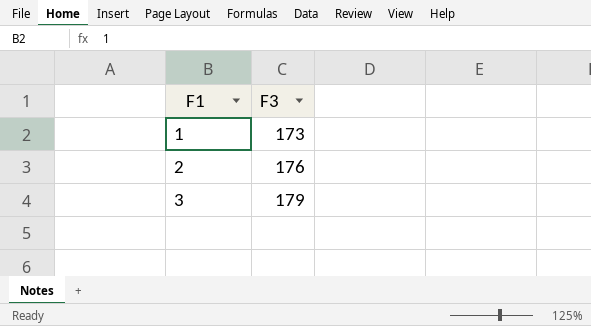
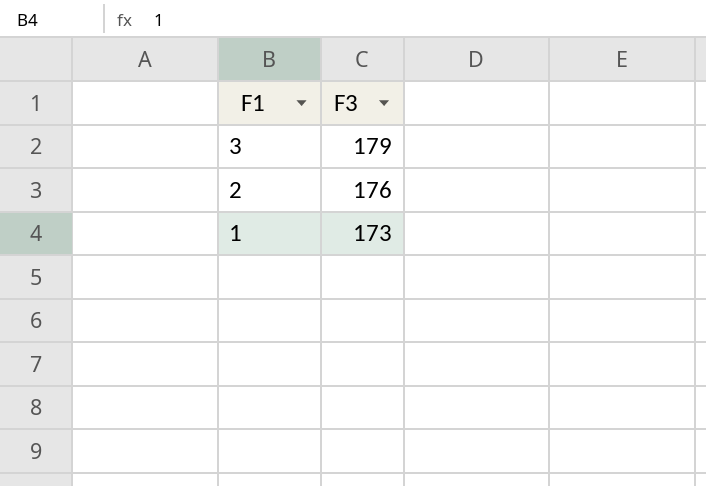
row order: F1 ascending -> F1 descending

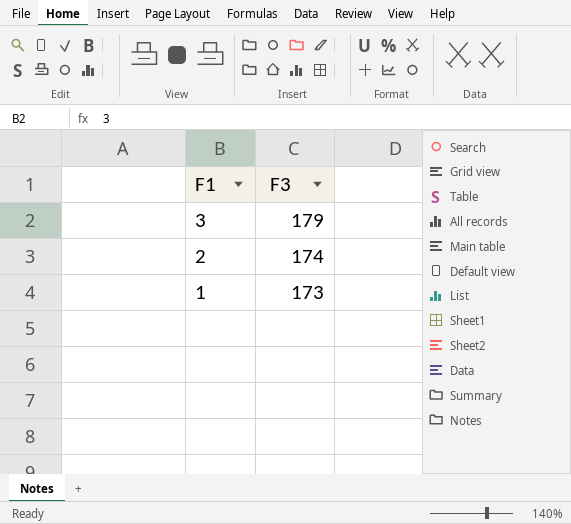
2 | F3: 176 -> 174

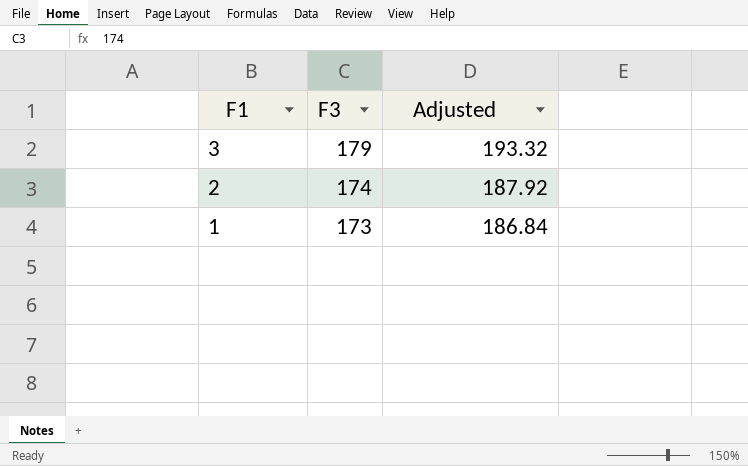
column Adjusted | formula: none -> [F3] * 1.08

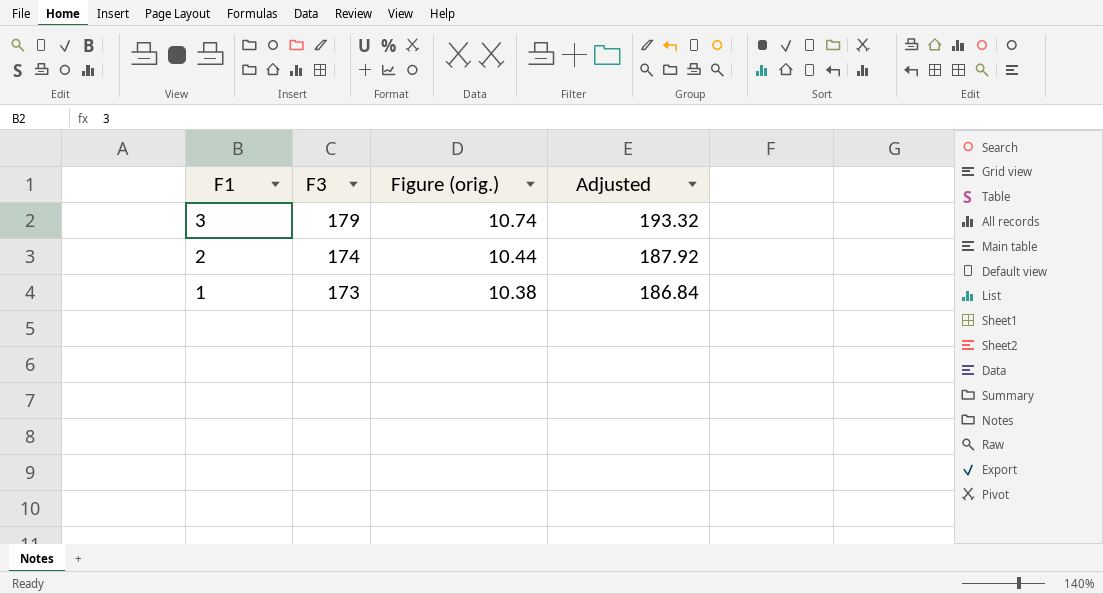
column Figure (orig.) | formula: none -> [F3] * 0.06

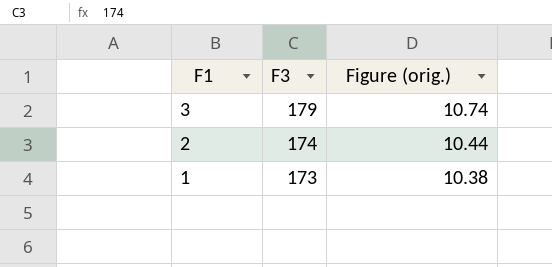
column Adjusted | formula: [F3] * 1.08 -> none

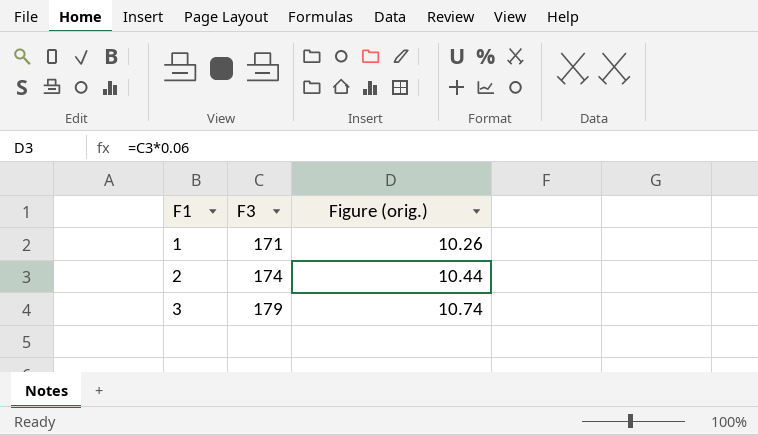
row order: F1 descending -> F1 ascending
1 | F3: 173 -> 171
1 | Figure (orig.): 10.38 -> 10.26

